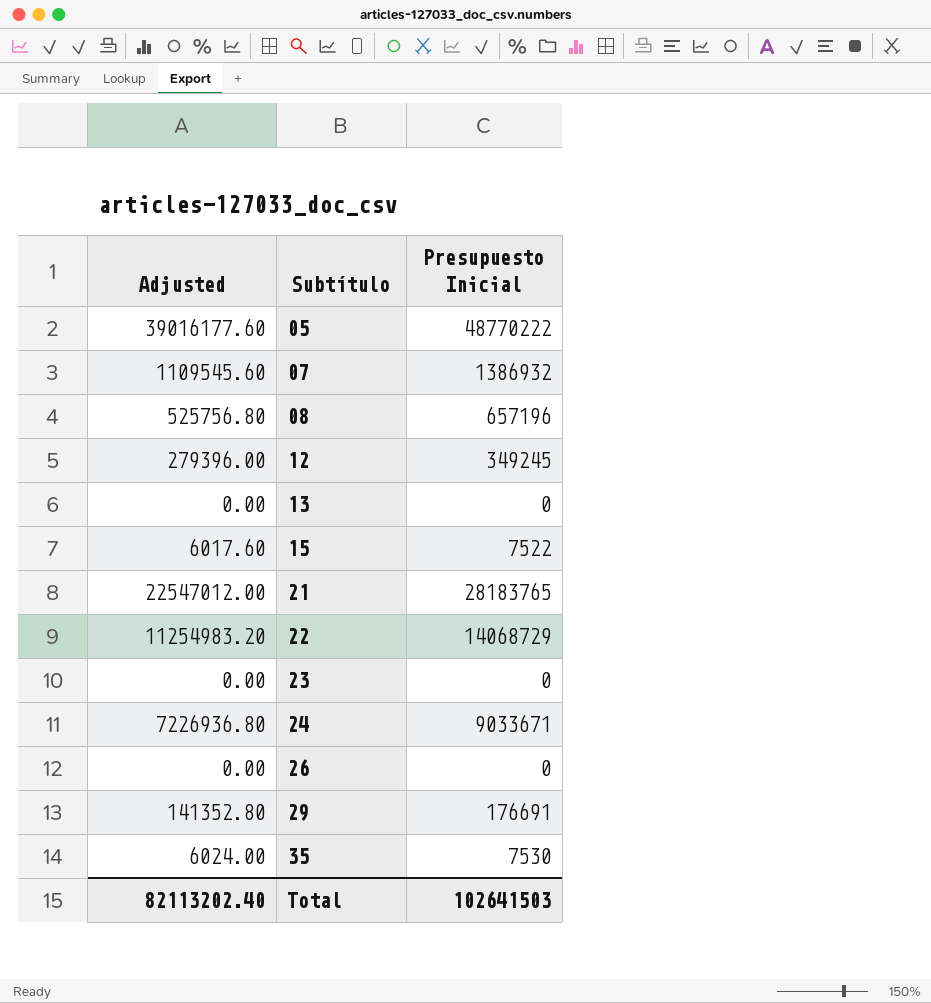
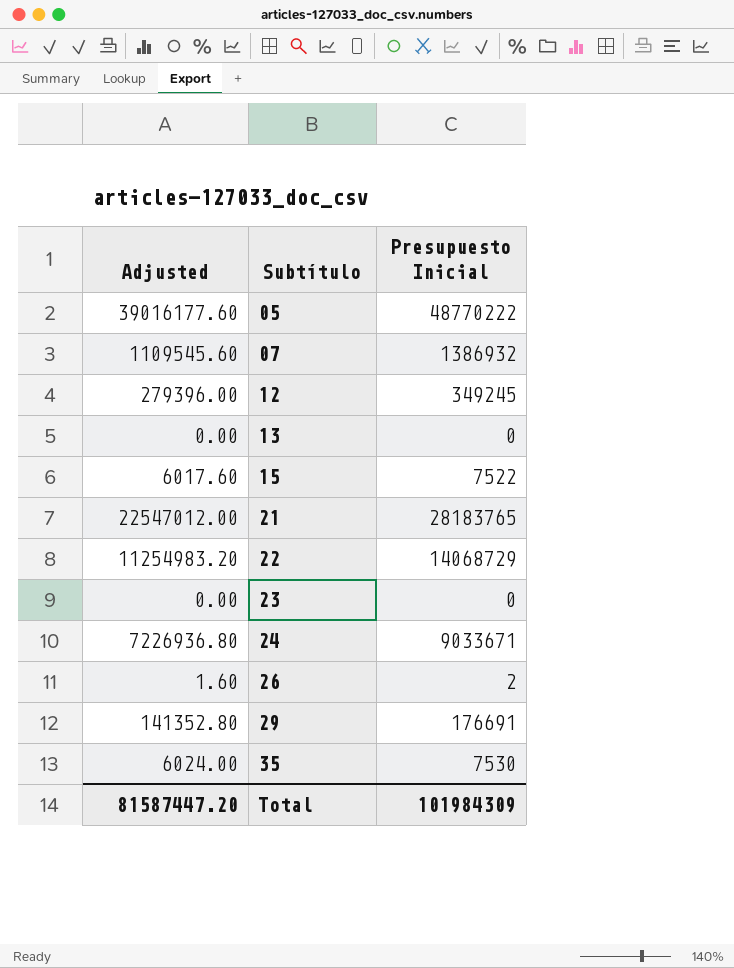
row 08: 525756.80 | 657196 -> none
26 | Adjusted: 0.00 -> 1.60
26 | Presupuesto Inicial: 0 -> 2
Total | Adjusted: 82113202.40 -> 81587447.20
Total | Presupuesto Inicial: 102641503 -> 101984309

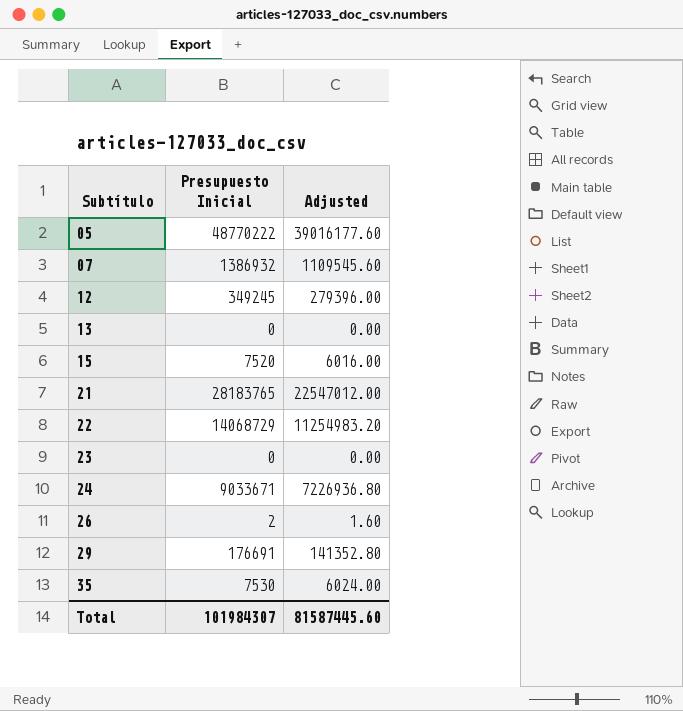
column Adjusted | position: 1 -> 3
15 | Presupuesto Inicial: 7522 -> 7520
15 | Adjusted: 6017.60 -> 6016.00
Total | Presupuesto Inicial: 101984309 -> 101984307
Total | Adjusted: 81587447.20 -> 81587445.60

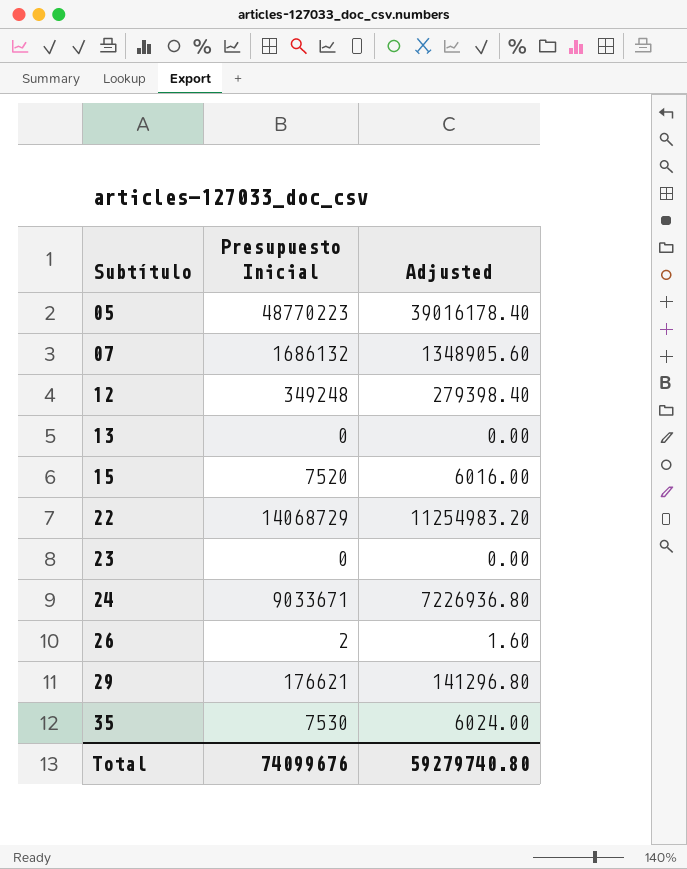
row 21: 28183765 | 22547012.00 -> none
05 | Presupuesto Inicial: 48770222 -> 48770223
05 | Adjusted: 39016177.60 -> 39016178.40
07 | Presupuesto Inicial: 1386932 -> 1686132
07 | Adjusted: 1109545.60 -> 1348905.60
12 | Presupuesto Inicial: 349245 -> 349248
12 | Adjusted: 279396.00 -> 279398.40
29 | Presupuesto Inicial: 176691 -> 176621
29 | Adjusted: 141352.80 -> 141296.80
Total | Presupuesto Inicial: 101984307 -> 74099676
Total | Adjusted: 81587445.60 -> 59279740.80

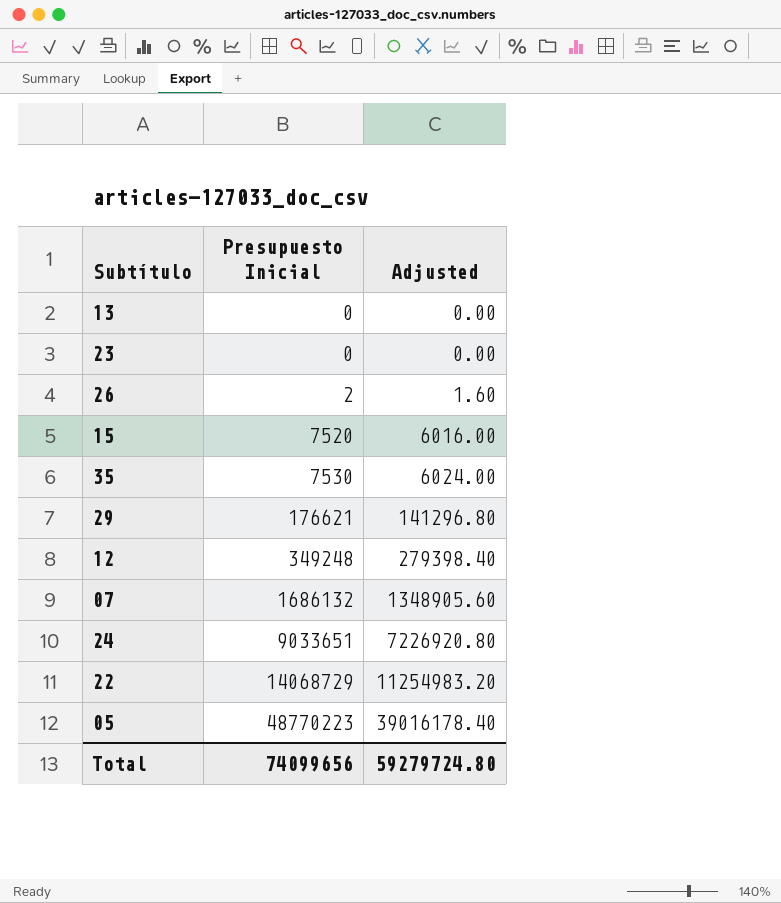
row order: Subtítulo ascending -> Presupuesto Inicial ascending
24 | Presupuesto Inicial: 9033671 -> 9033651
24 | Adjusted: 7226936.80 -> 7226920.80
Total | Presupuesto Inicial: 74099676 -> 74099656
Total | Adjusted: 59279740.80 -> 59279724.80

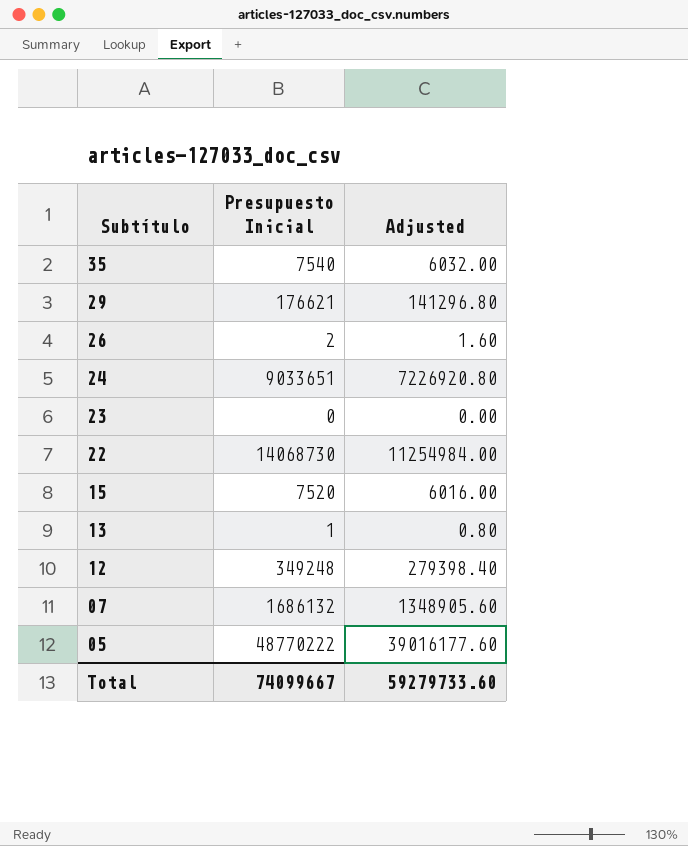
row order: Presupuesto Inicial ascending -> Subtítulo descending
35 | Presupuesto Inicial: 7530 -> 7540
35 | Adjusted: 6024.00 -> 6032.00
22 | Presupuesto Inicial: 14068729 -> 14068730
22 | Adjusted: 11254983.20 -> 11254984.00
13 | Presupuesto Inicial: 0 -> 1
13 | Adjusted: 0.00 -> 0.80
05 | Presupuesto Inicial: 48770223 -> 48770222
05 | Adjusted: 39016178.40 -> 39016177.60
Total | Presupuesto Inicial: 74099656 -> 74099667
Total | Adjusted: 59279724.80 -> 59279733.60

